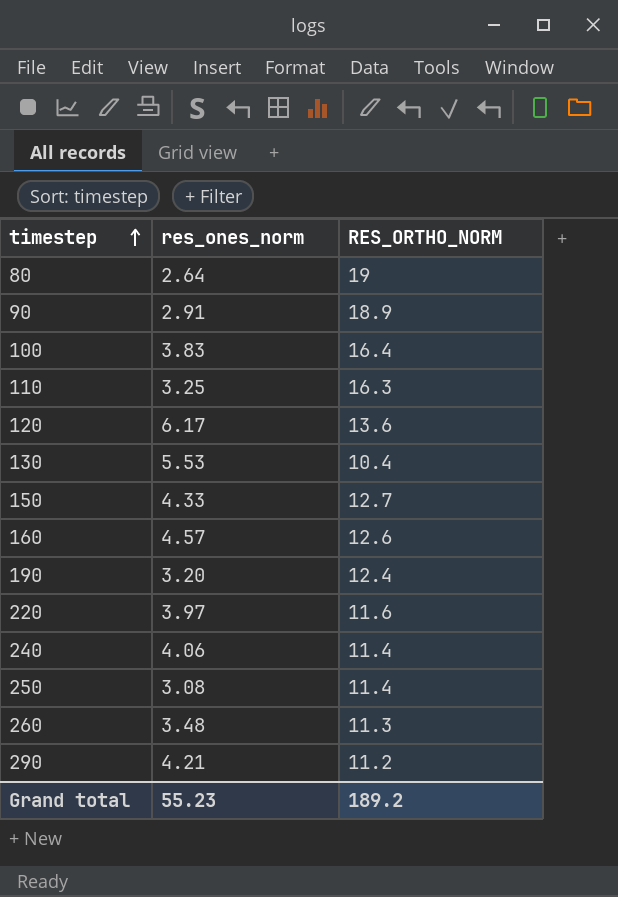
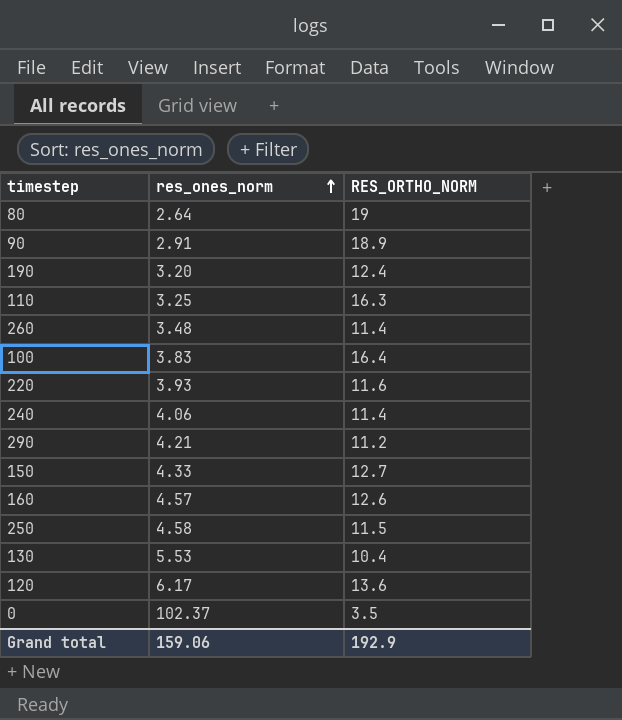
row order: timestep ascending -> res_ones_norm ascending
260 | RES_ORTHO_NORM: 11.3 -> 11.4
220 | res_ones_norm: 3.97 -> 3.93
250 | res_ones_norm: 3.08 -> 4.58
250 | RES_ORTHO_NORM: 11.4 -> 11.5
row 0: none -> 102.37 | 3.5
Grand total | res_ones_norm: 55.23 -> 159.06
Grand total | RES_ORTHO_NORM: 189.2 -> 192.9

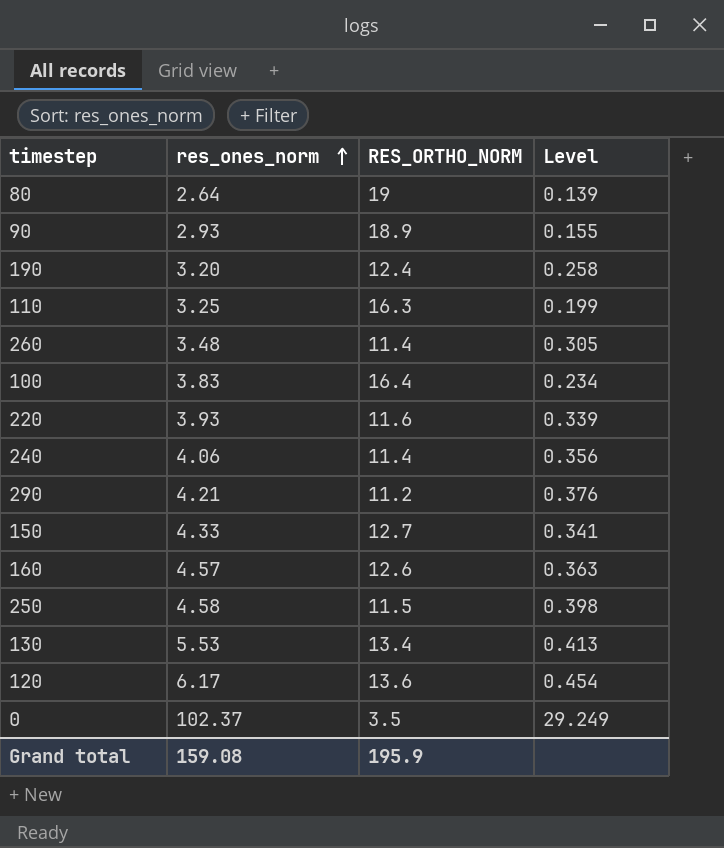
column Level | formula: none -> [res_ones_norm] / [RES_ORTHO_NORM]
90 | res_ones_norm: 2.91 -> 2.93
130 | RES_ORTHO_NORM: 10.4 -> 13.4
Grand total | res_ones_norm: 159.06 -> 159.08
Grand total | RES_ORTHO_NORM: 192.9 -> 195.9

